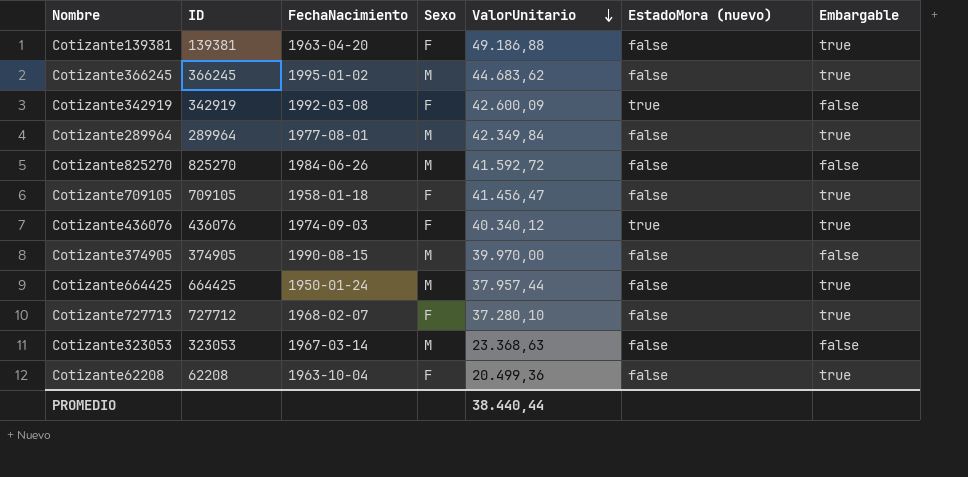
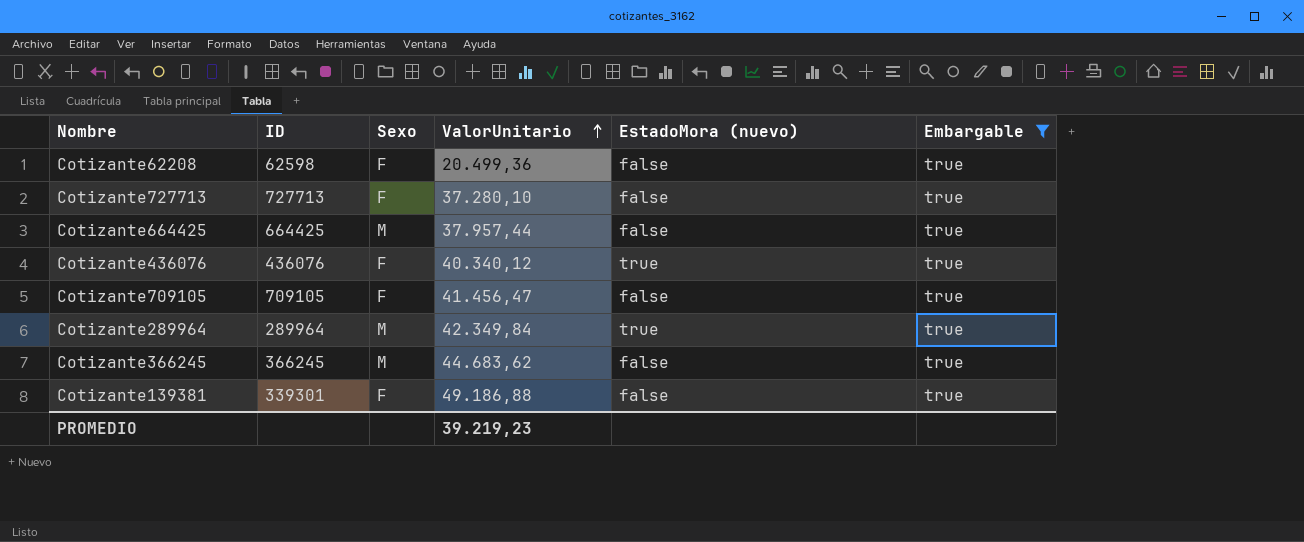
filter: none -> Embargable = true
row order: ValorUnitario descending -> ValorUnitario ascending
column FechaNacimiento | position: 3 -> none
Cotizante62208 | ID: 62208 -> 62598
Cotizante727713 | ID: 727712 -> 727713
Cotizante289964 | EstadoMora (nuevo): false -> true
Cotizante139381 | ID: 139381 -> 339301
PROMEDIO | ValorUnitario: 38.440,44 -> 39.219,23

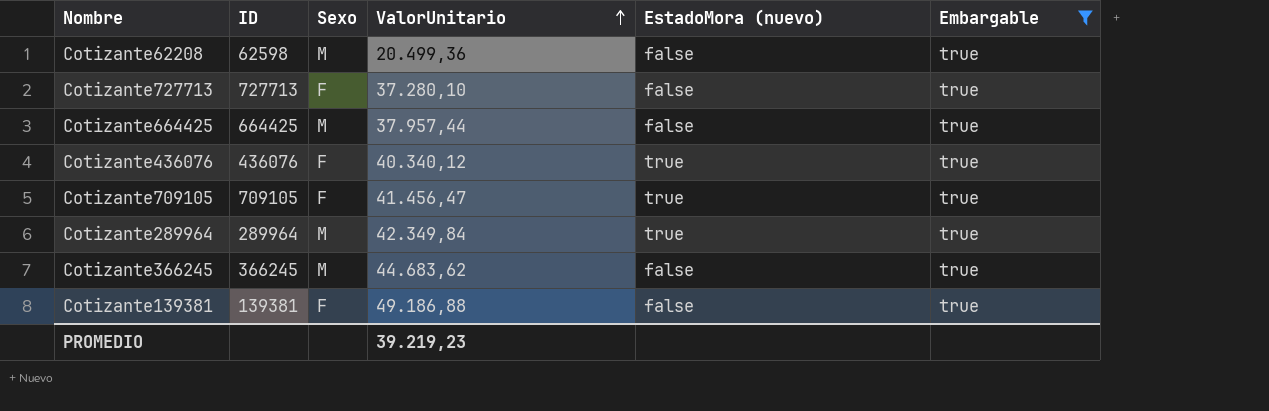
Cotizante62208 | Sexo: F -> M
Cotizante709105 | EstadoMora (nuevo): false -> true
Cotizante139381 | ID: 339301 -> 139381

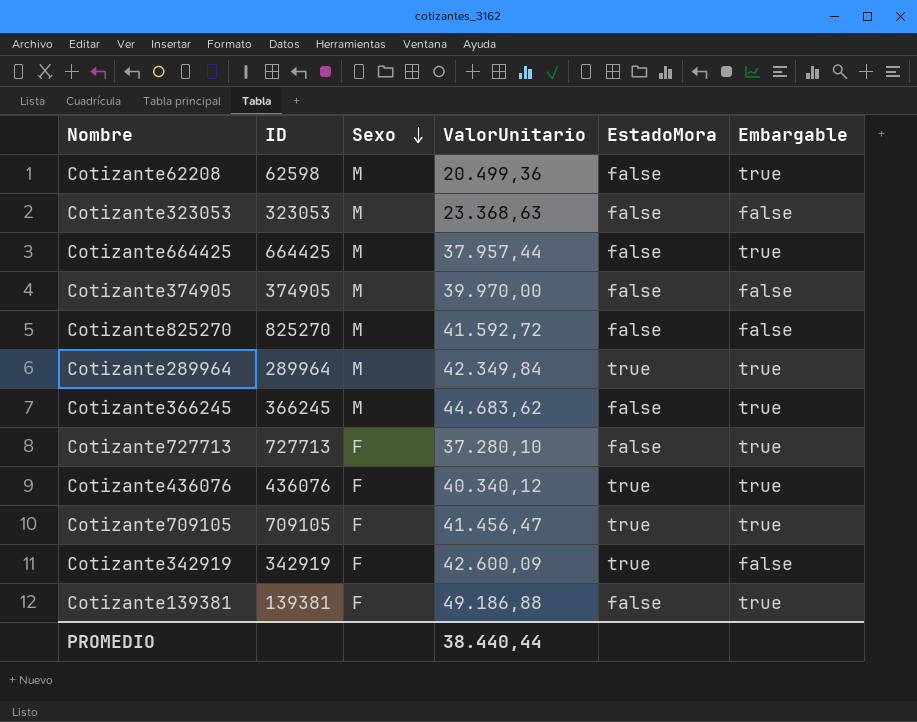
filter: Embargable = true -> none
row order: ValorUnitario ascending -> Sexo descending
column name: EstadoMora (nuevo) -> EstadoMora
PROMEDIO | ValorUnitario: 39.219,23 -> 38.440,44

